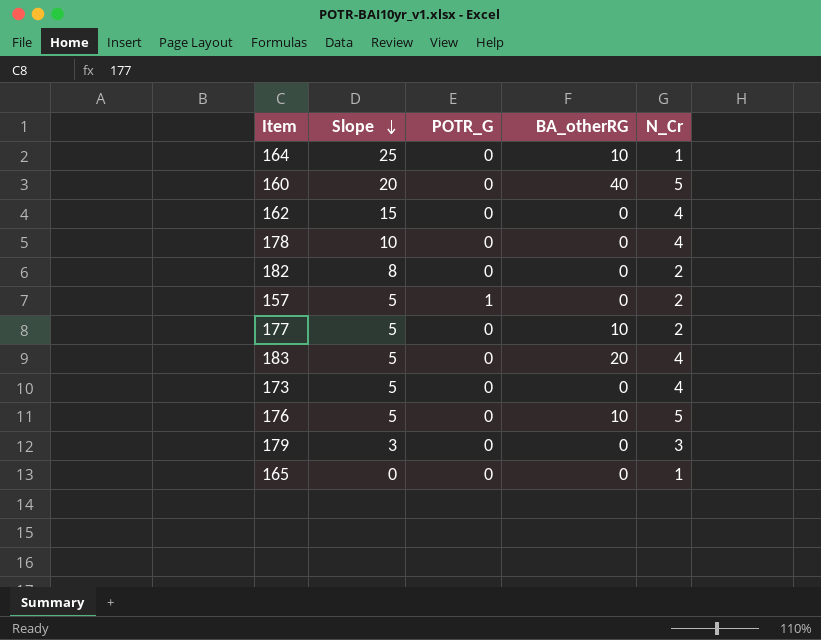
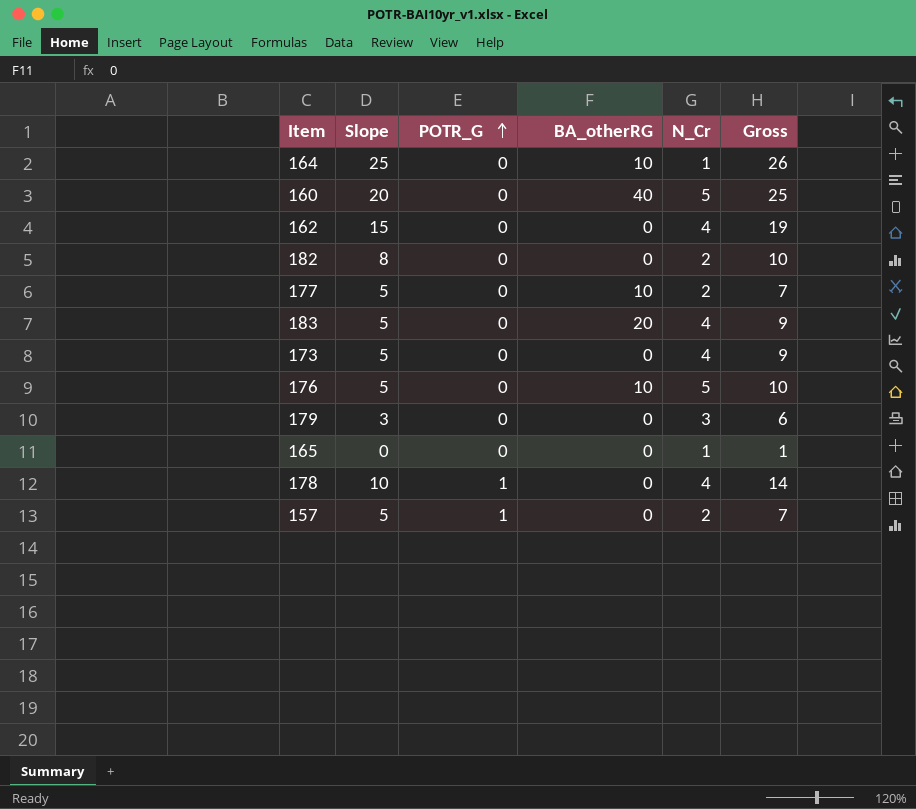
row order: Slope descending -> POTR_G ascending
column Gross | formula: none -> [Slope] + [N_Cr]
178 | POTR_G: 0 -> 1

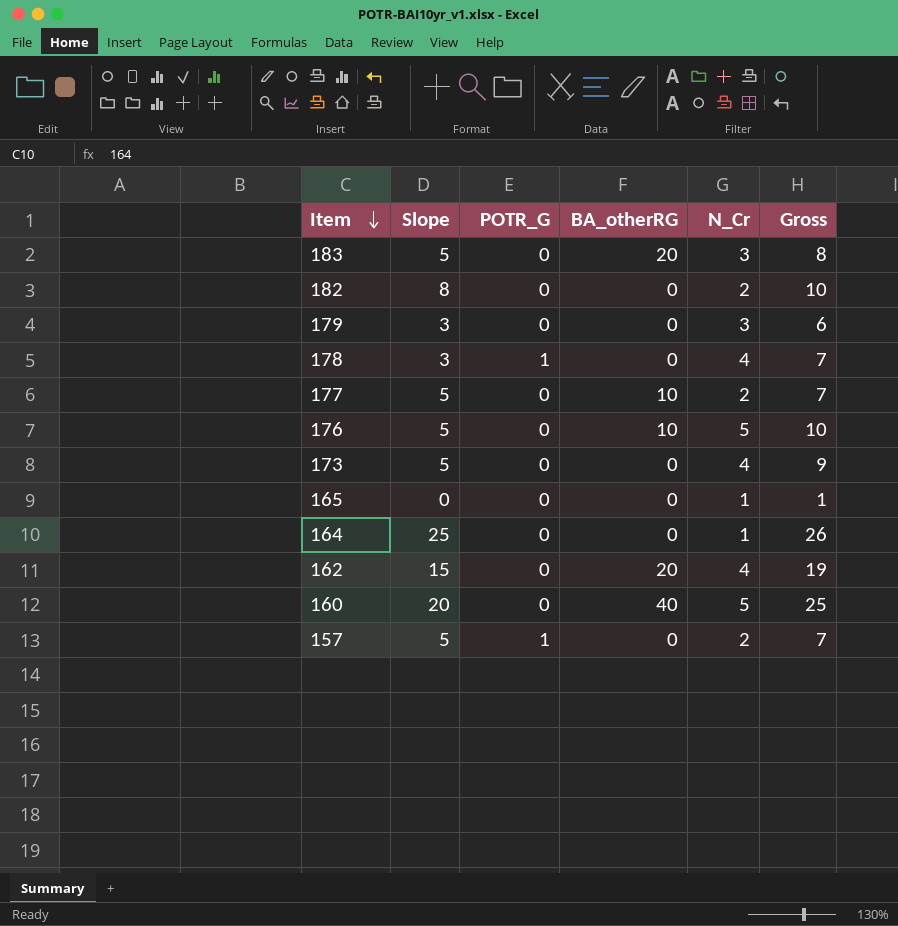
row order: POTR_G ascending -> Item descending
183 | N_Cr: 4 -> 3
183 | Gross: 9 -> 8
178 | Slope: 10 -> 3
178 | Gross: 14 -> 7
164 | BA_otherRG: 10 -> 0
162 | BA_otherRG: 0 -> 20

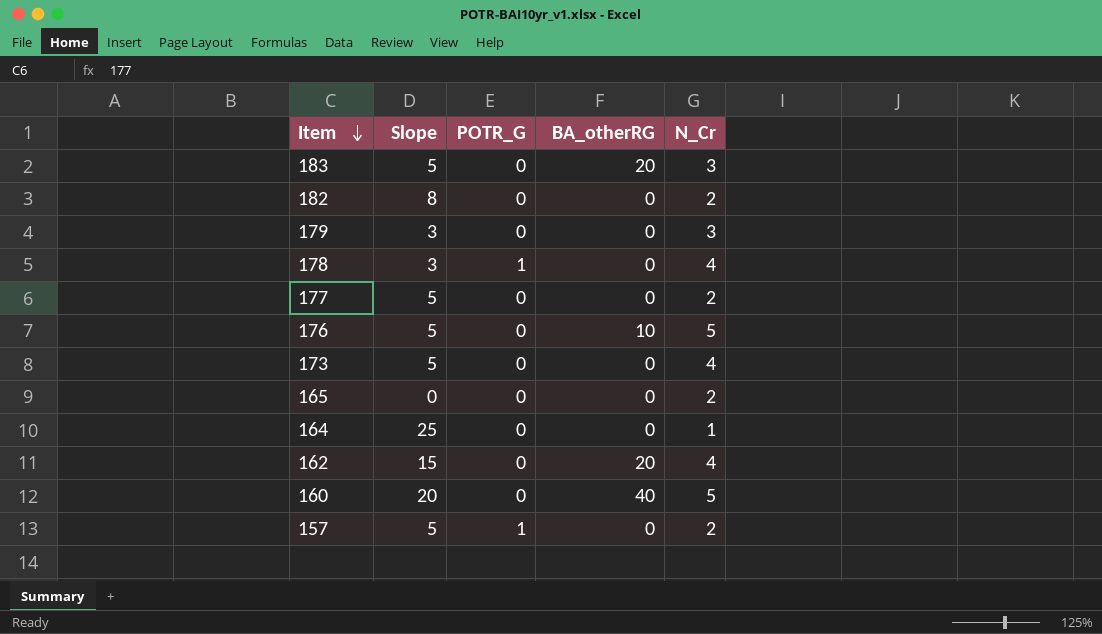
column Gross | formula: [Slope] + [N_Cr] -> none
177 | BA_otherRG: 10 -> 0
165 | N_Cr: 1 -> 2

